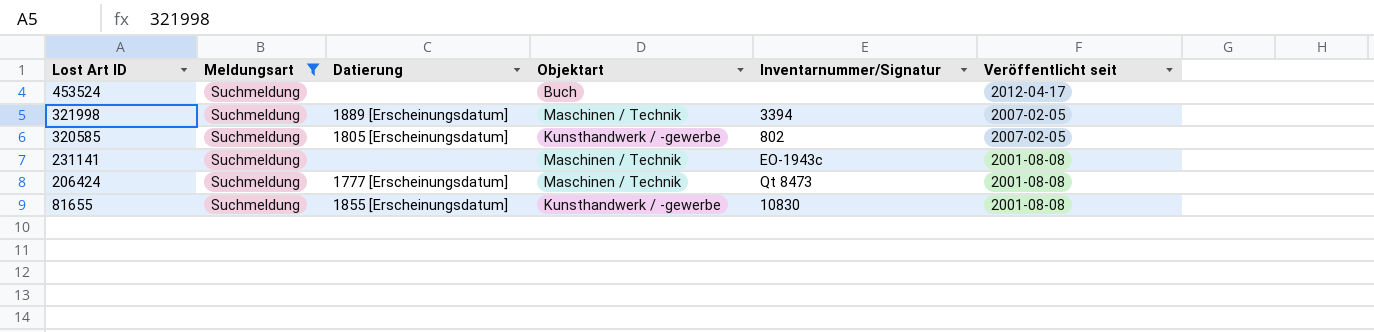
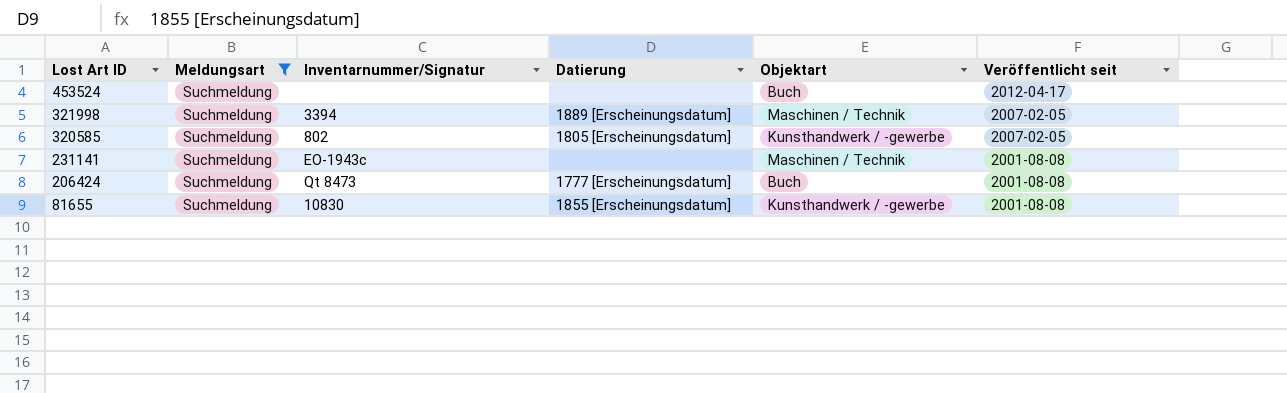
column Inventarnummer/Signatur | position: 5 -> 3
206424 | Objektart: Maschinen / Technik -> Buch

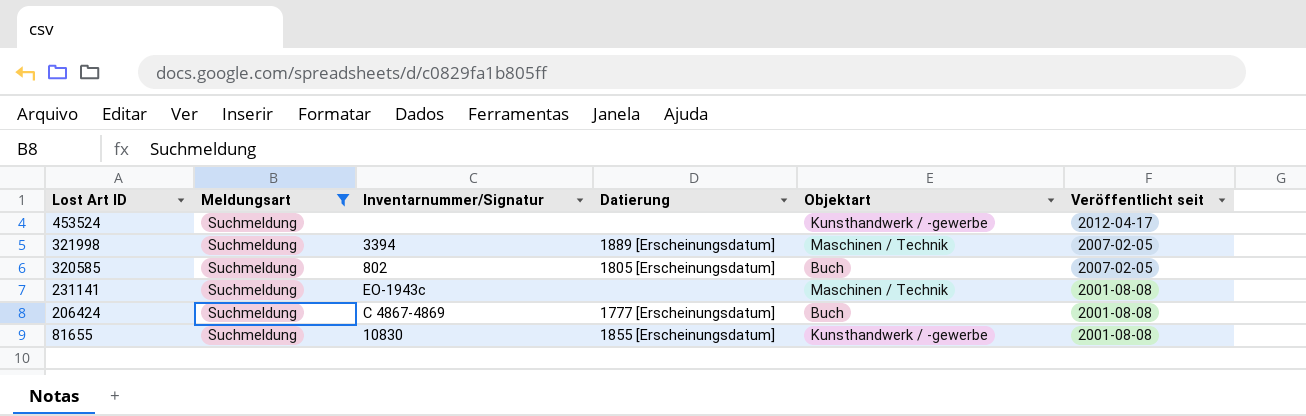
453524 | Objektart: Buch -> Kunsthandwerk / -gewerbe
320585 | Objektart: Kunsthandwerk / -gewerbe -> Buch
206424 | Inventarnummer/Signatur: Qt 8473 -> C 4867-4869

